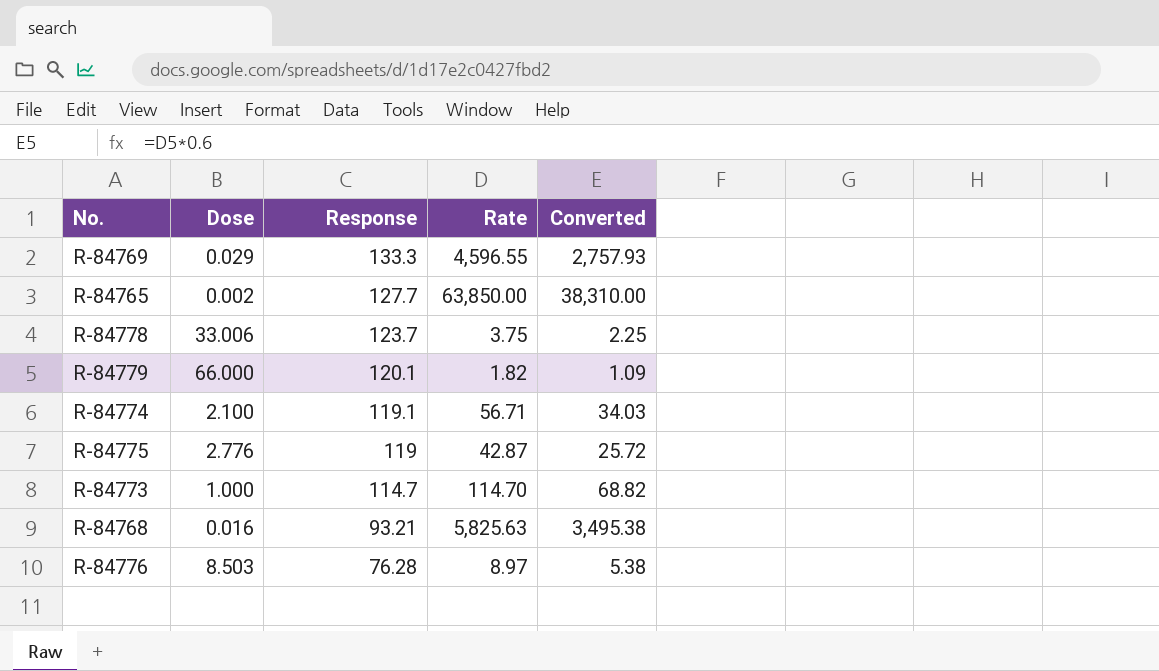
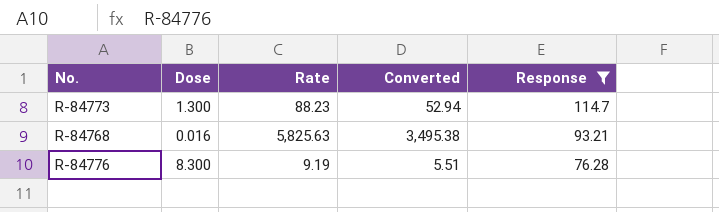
filter: none -> Response <= 114.7
column Response | position: 3 -> 5
R-84773 | Dose: 1.000 -> 1.300
R-84773 | Rate: 114.70 -> 88.23
R-84773 | Converted: 68.82 -> 52.94
R-84776 | Dose: 8.503 -> 8.300
R-84776 | Rate: 8.97 -> 9.19
R-84776 | Converted: 5.38 -> 5.51

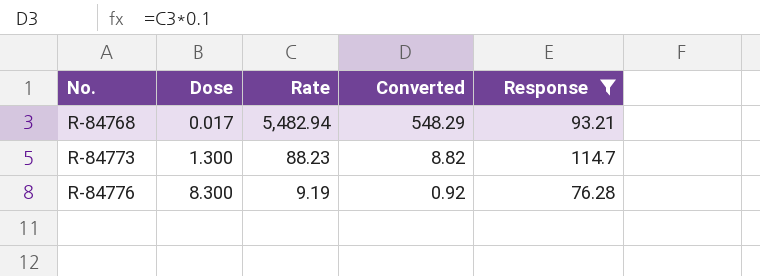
row order: Response descending -> No. ascending
column Converted | formula: [Rate] * 0.6 -> [Rate] * 0.1
R-84768 | Dose: 0.016 -> 0.017
R-84768 | Rate: 5,825.63 -> 5,482.94

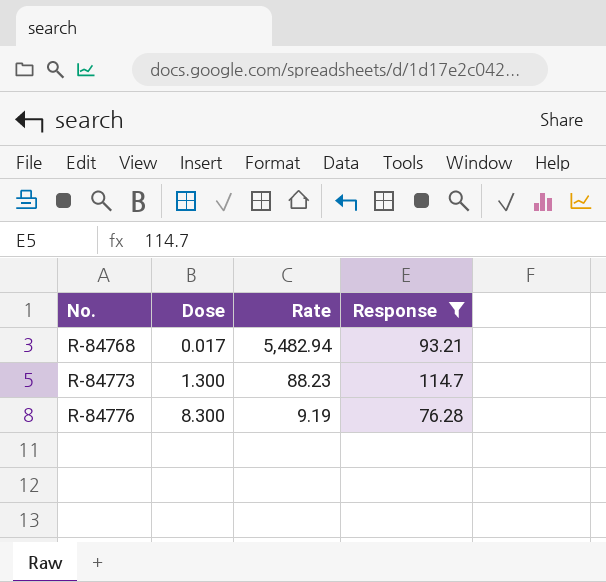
column Converted | formula: [Rate] * 0.1 -> none

